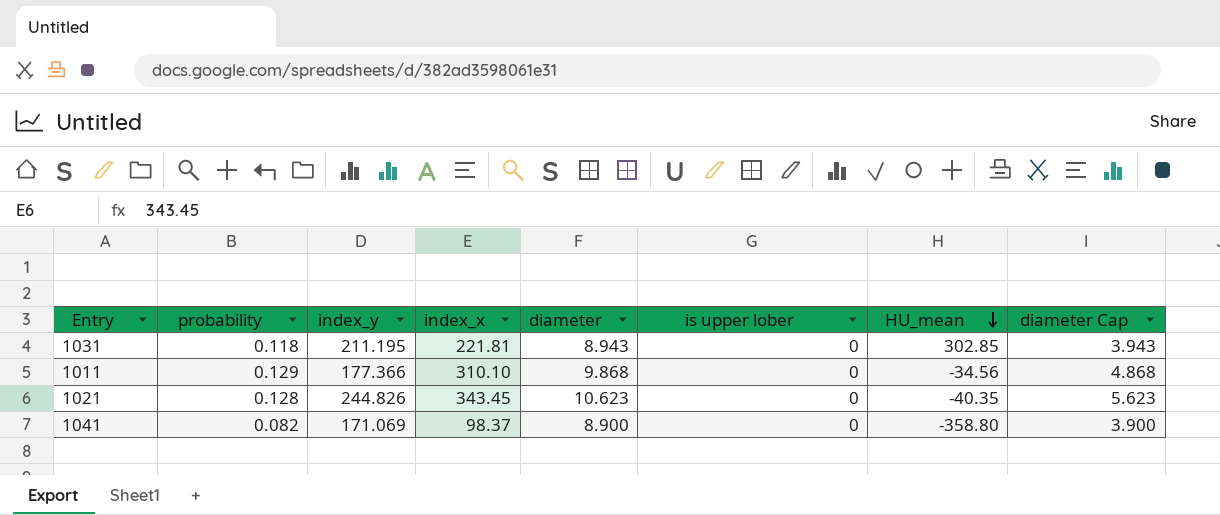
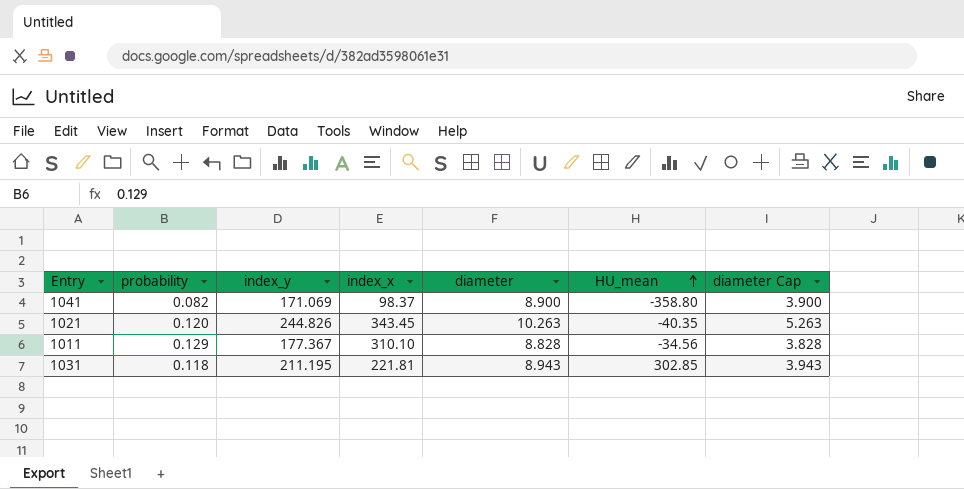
row order: HU_mean descending -> HU_mean ascending
column is upper lober | position: 6 -> none
1021 | probability: 0.128 -> 0.120
1021 | diameter: 10.623 -> 10.263
1021 | diameter Cap: 5.623 -> 5.263
1011 | index_y: 177.366 -> 177.367
1011 | diameter: 9.868 -> 8.828
1011 | diameter Cap: 4.868 -> 3.828

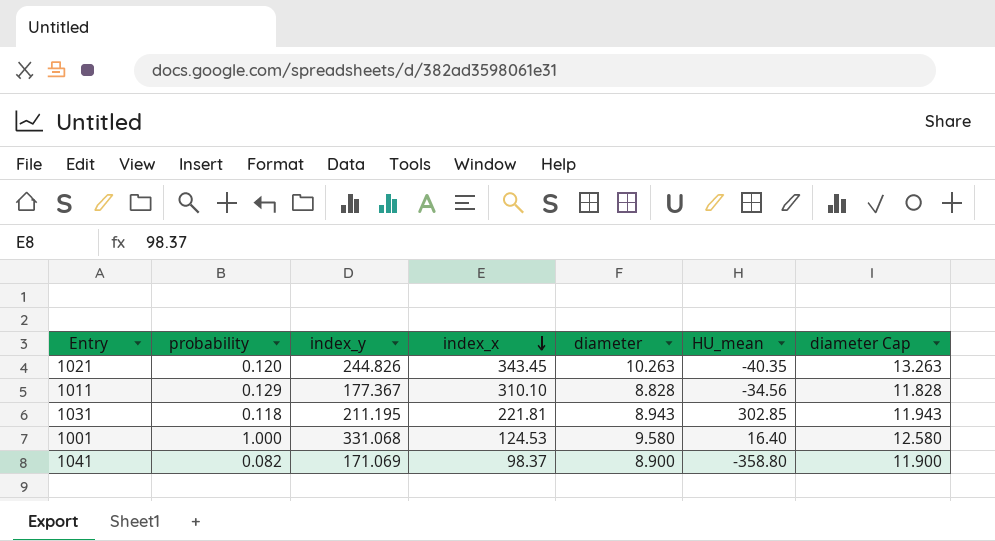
row order: HU_mean ascending -> index_x descending
column diameter Cap | formula: [diameter] - 5 -> [diameter] + 3
row 1001: none -> 1.000 | 331.068 | 124.53 | 9.580 | 16.40 | 12.580

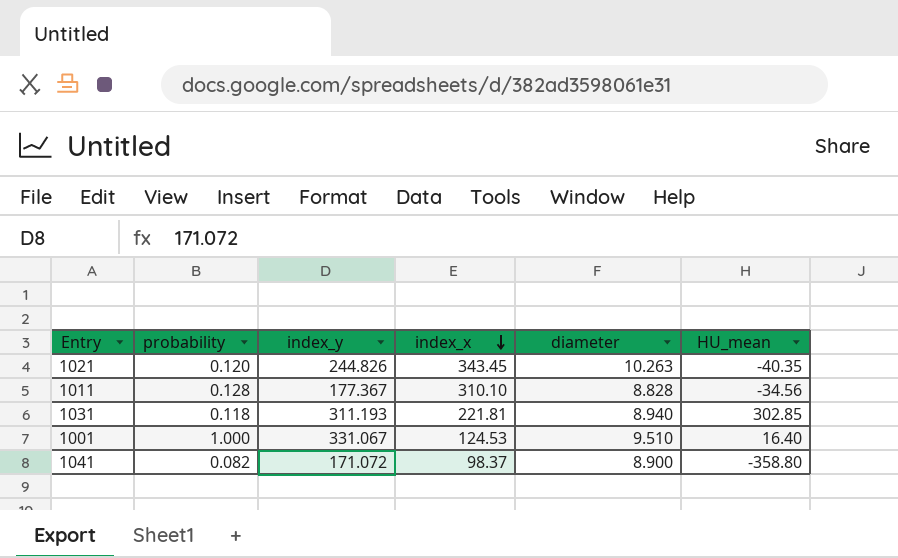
column diameter Cap | formula: [diameter] + 3 -> none
1011 | probability: 0.129 -> 0.128
1031 | index_y: 211.195 -> 311.193
1031 | diameter: 8.943 -> 8.940
1001 | index_y: 331.068 -> 331.067
1001 | diameter: 9.580 -> 9.510
1041 | index_y: 171.069 -> 171.072

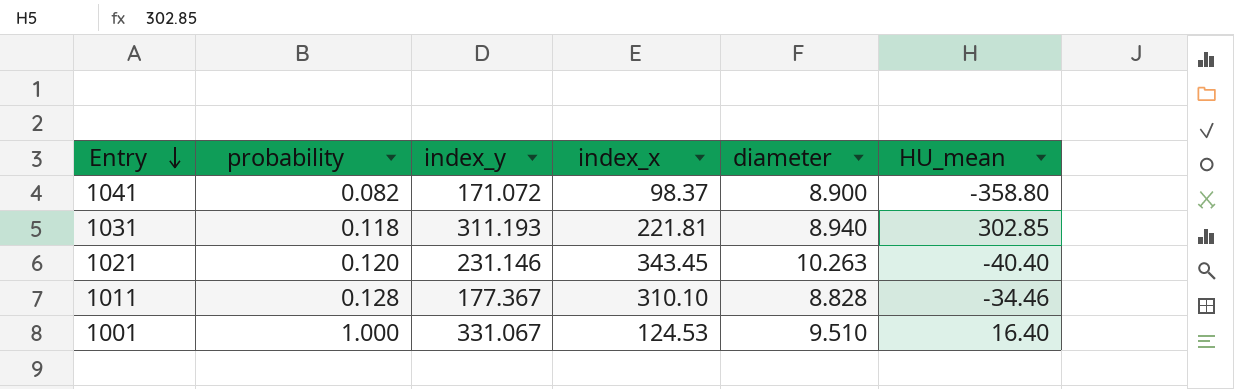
row order: index_x descending -> Entry descending
1021 | index_y: 244.826 -> 231.146
1021 | HU_mean: -40.35 -> -40.40
1011 | HU_mean: -34.56 -> -34.46

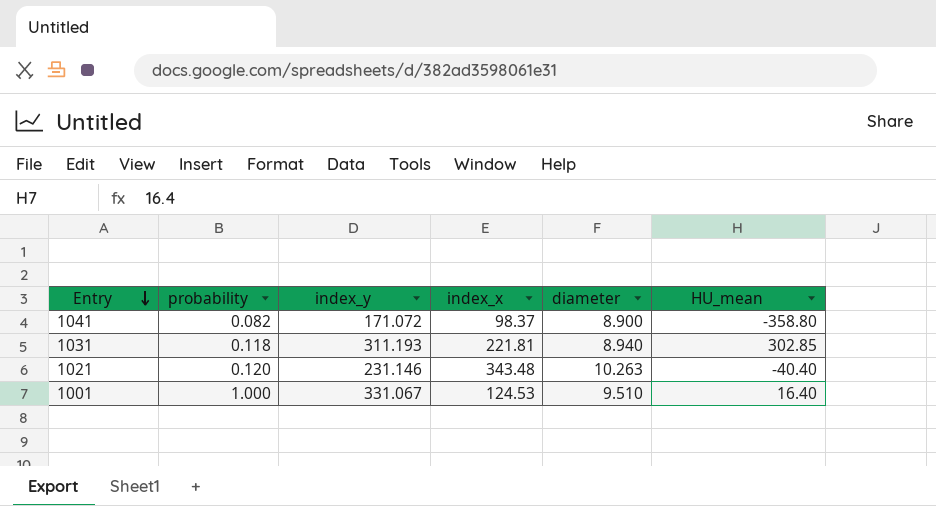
row 1011: 0.128 | 177.367 | 310.10 | 8.828 | -34.46 -> none
1021 | index_x: 343.45 -> 343.48

